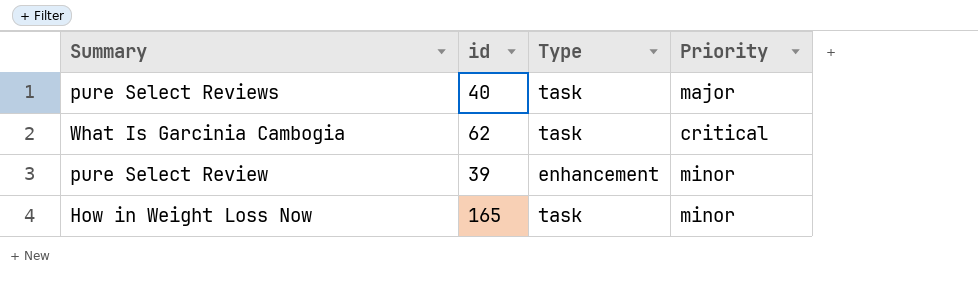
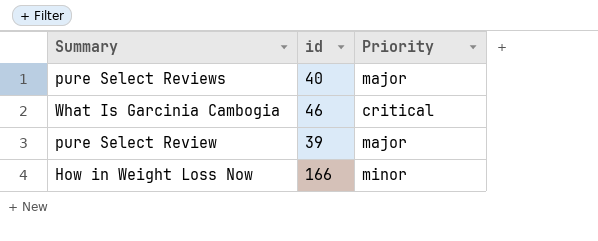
column Type | position: 3 -> none
What Is Garcinia Cambogia | id: 62 -> 46
pure Select Review | Priority: minor -> major
How in Weight Loss Now | id: 165 -> 166

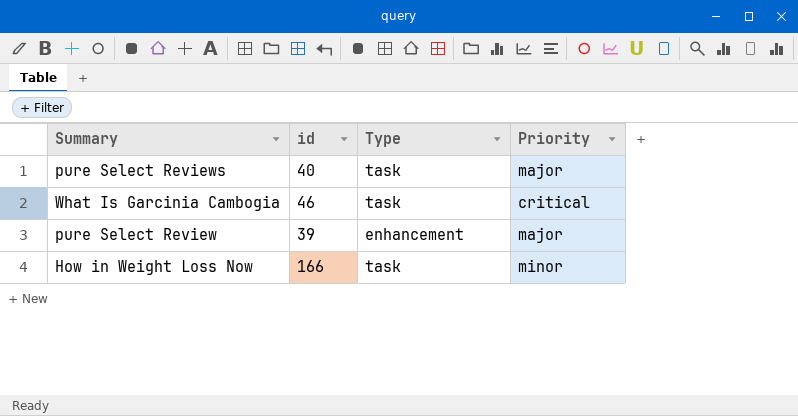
column Type | position: none -> 3

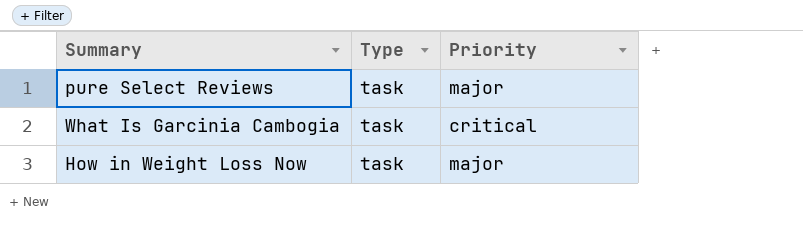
column id | position: 2 -> none
row pure Select Review: 39 | enhancement | major -> none
How in Weight Loss Now | Priority: minor -> major

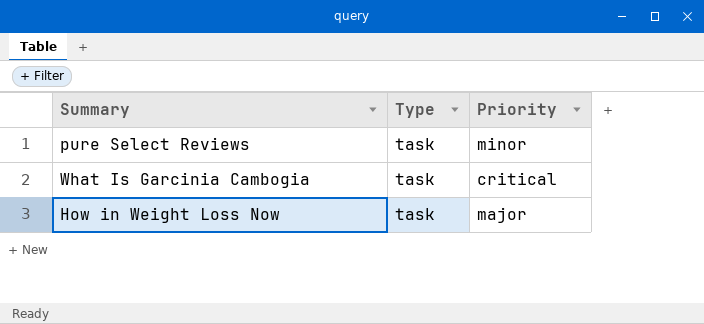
pure Select Reviews | Priority: major -> minor

